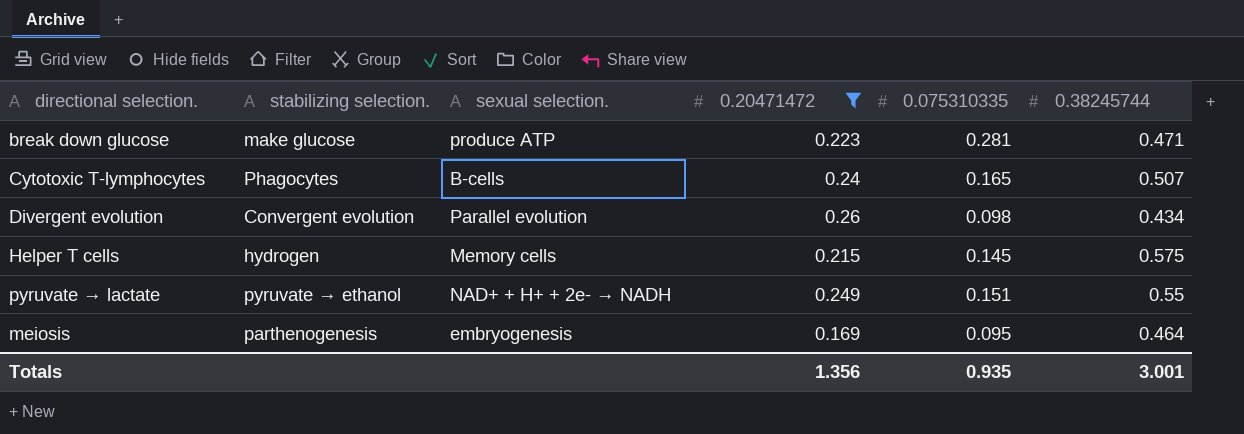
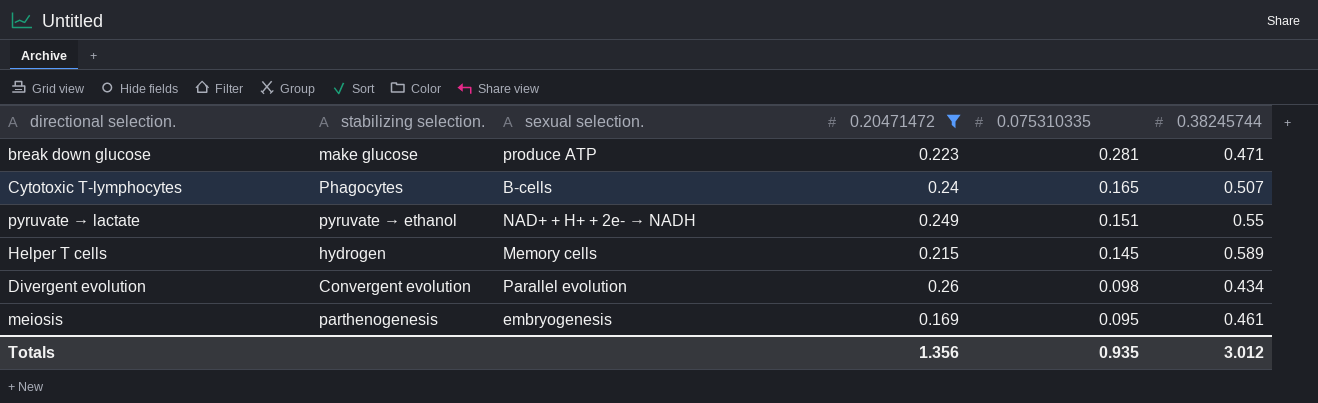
row order: none -> 0.075310335 descending
Helper T cells | 0.38245744: 0.575 -> 0.589
meiosis | 0.38245744: 0.464 -> 0.461
Totals | 0.38245744: 3.001 -> 3.012

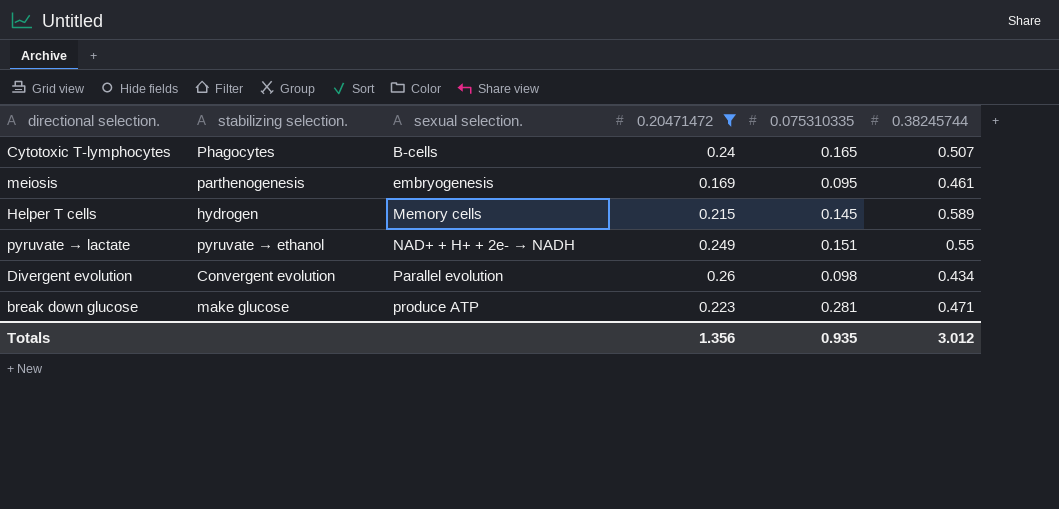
row order: 0.075310335 descending -> sexual selection. ascending

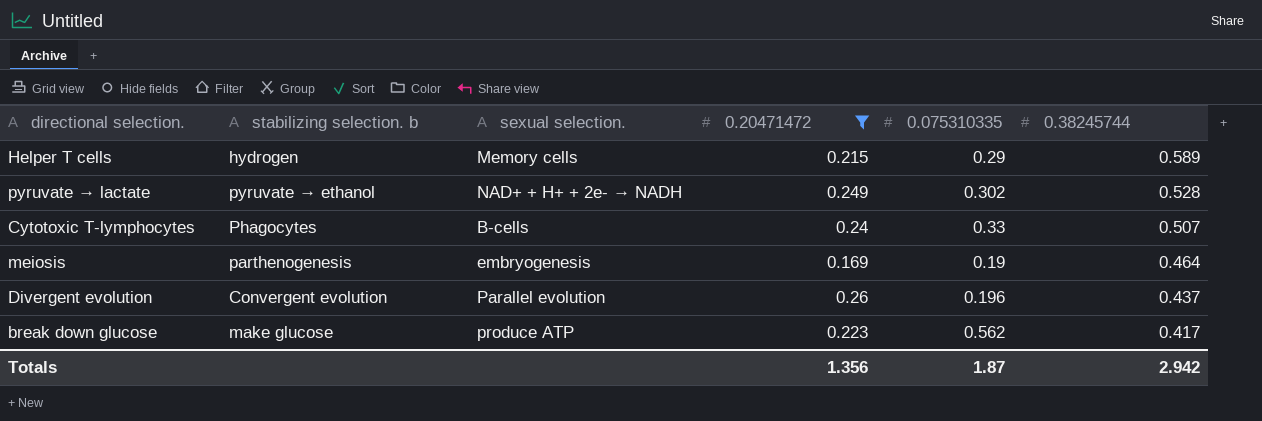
row order: sexual selection. ascending -> 0.38245744 descending
column name: stabilizing selection. -> stabilizing selection. b
Helper T cells | 0.075310335: 0.145 -> 0.29
pyruvate → lactate | 0.075310335: 0.151 -> 0.302
pyruvate → lactate | 0.38245744: 0.55 -> 0.528
Cytotoxic T-lymphocytes | 0.075310335: 0.165 -> 0.33
meiosis | 0.075310335: 0.095 -> 0.19
meiosis | 0.38245744: 0.461 -> 0.464
Divergent evolution | 0.075310335: 0.098 -> 0.196
Divergent evolution | 0.38245744: 0.434 -> 0.437
break down glucose | 0.075310335: 0.281 -> 0.562
break down glucose | 0.38245744: 0.471 -> 0.417
Totals | 0.075310335: 0.935 -> 1.87
Totals | 0.38245744: 3.012 -> 2.942

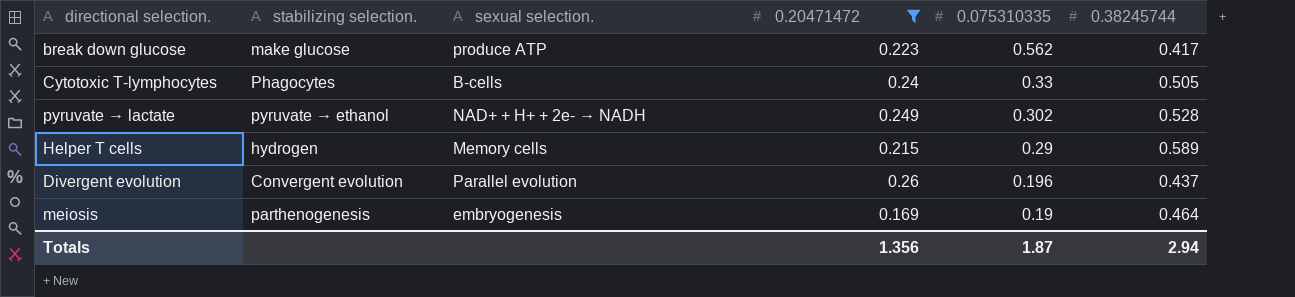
row order: 0.38245744 descending -> 0.075310335 descending
column name: stabilizing selection. b -> stabilizing selection.
Cytotoxic T-lymphocytes | 0.38245744: 0.507 -> 0.505
Totals | 0.38245744: 2.942 -> 2.94

